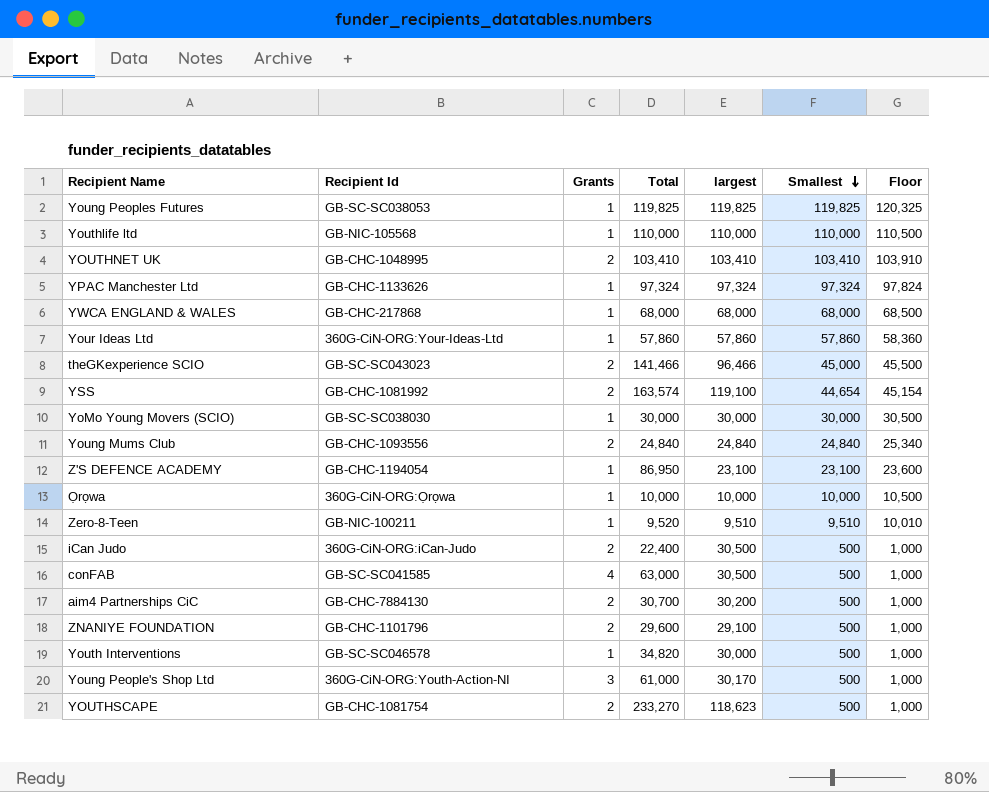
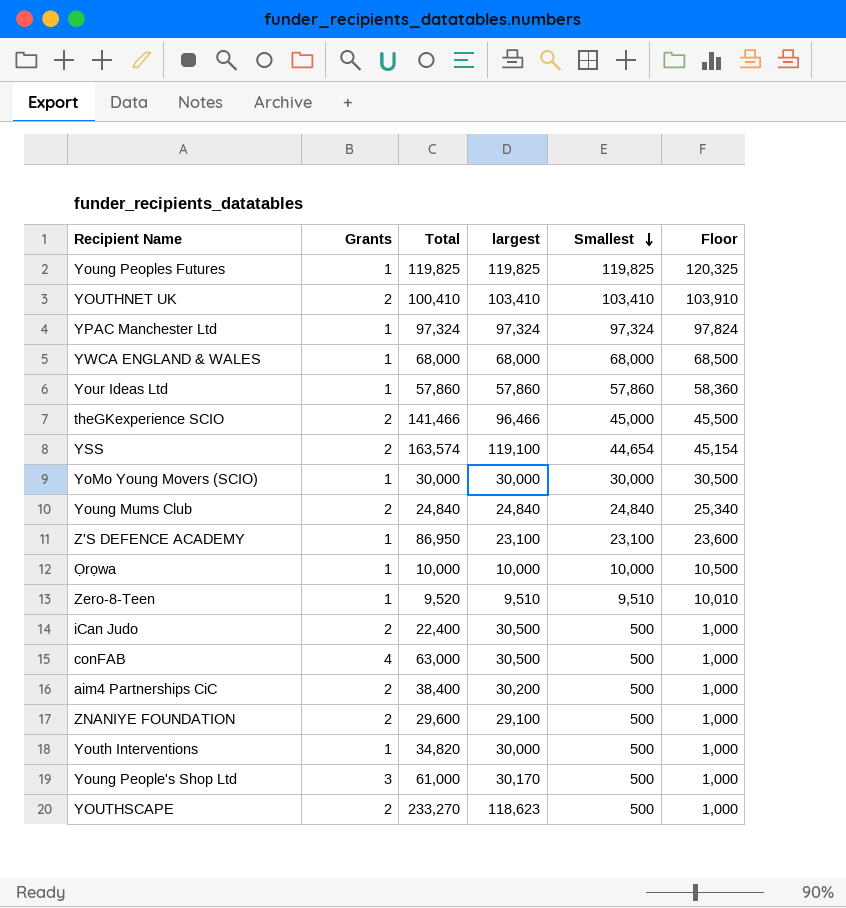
column Recipient Id | position: 2 -> none
row Youthlife ltd: GB-NIC-105568 | 1 | 110,000 | 110,000 | 110,000 | 110,500 -> none
YOUTHNET UK | Total: 103,410 -> 100,410
aim4 Partnerships CiC | Total: 30,700 -> 38,400

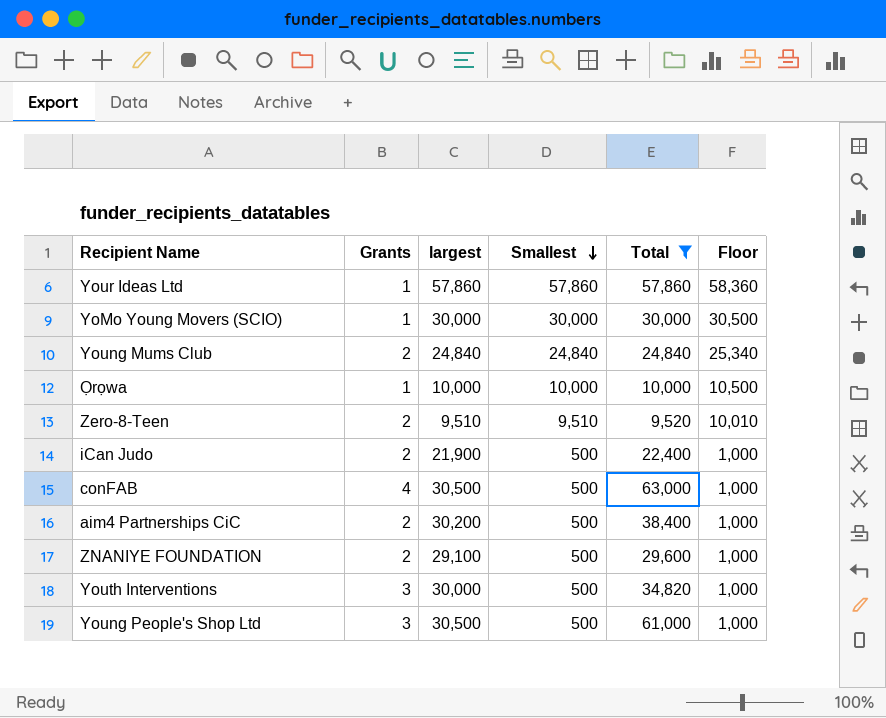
filter: none -> Total <= 63,000
column Total | position: 3 -> 5
Zero-8-Teen | Grants: 1 -> 2
iCan Judo | largest: 30,500 -> 21,900
Youth Interventions | Grants: 1 -> 3
Young People's Shop Ltd | largest: 30,170 -> 30,500

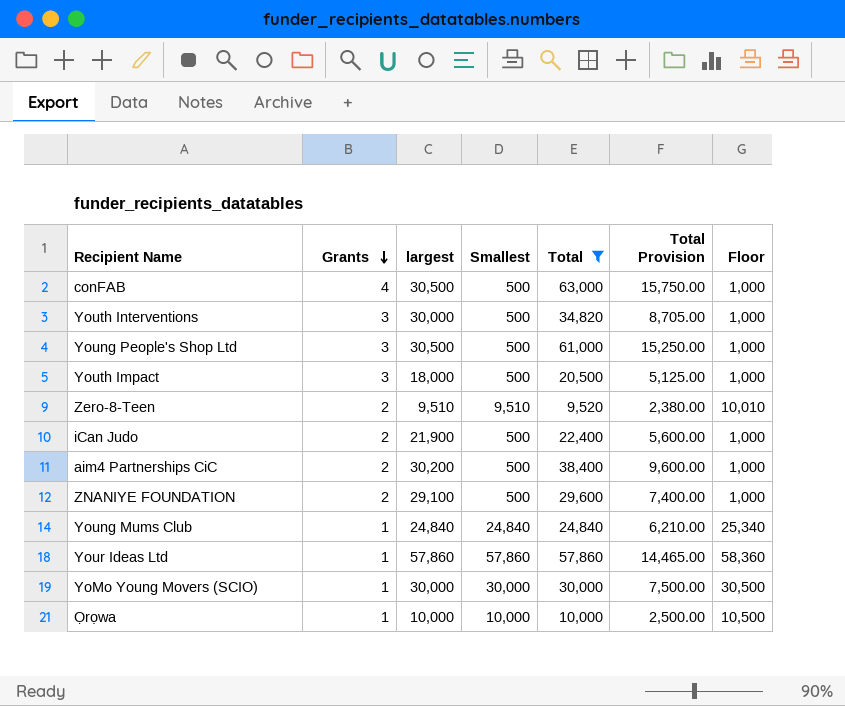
row order: Smallest descending -> Grants descending
column Total Provision | formula: none -> [Total] * 0.25
row Youth Impact: none -> 3 | 18,000 | 500 | 20,500 | 5,125.00 | 1,000
Young Mums Club | Grants: 2 -> 1

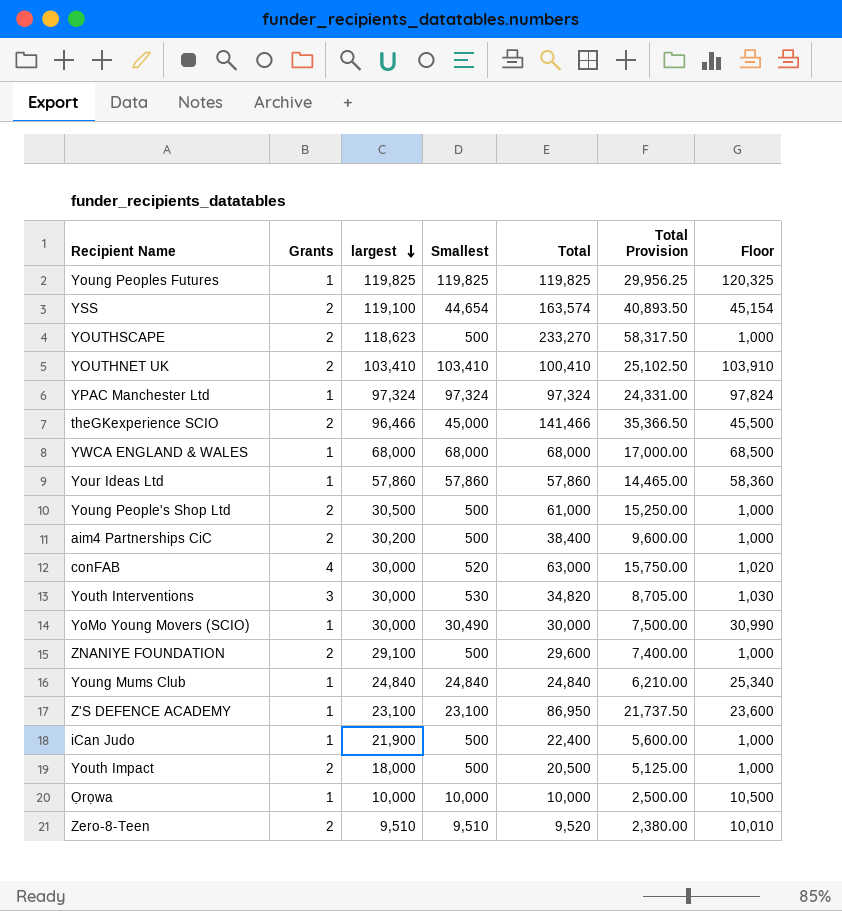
filter: Total <= 63,000 -> none
row order: Grants descending -> largest descending
Young People's Shop Ltd | Grants: 3 -> 2
conFAB | largest: 30,500 -> 30,000
conFAB | Smallest: 500 -> 520
conFAB | Floor: 1,000 -> 1,020
Youth Interventions | Smallest: 500 -> 530
Youth Interventions | Floor: 1,000 -> 1,030
YoMo Young Movers (SCIO) | Smallest: 30,000 -> 30,490
YoMo Young Movers (SCIO) | Floor: 30,500 -> 30,990
iCan Judo | Grants: 2 -> 1
Youth Impact | Grants: 3 -> 2

